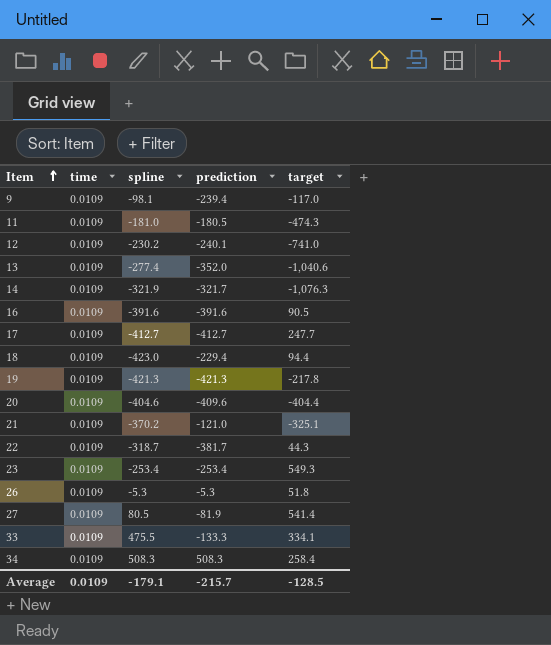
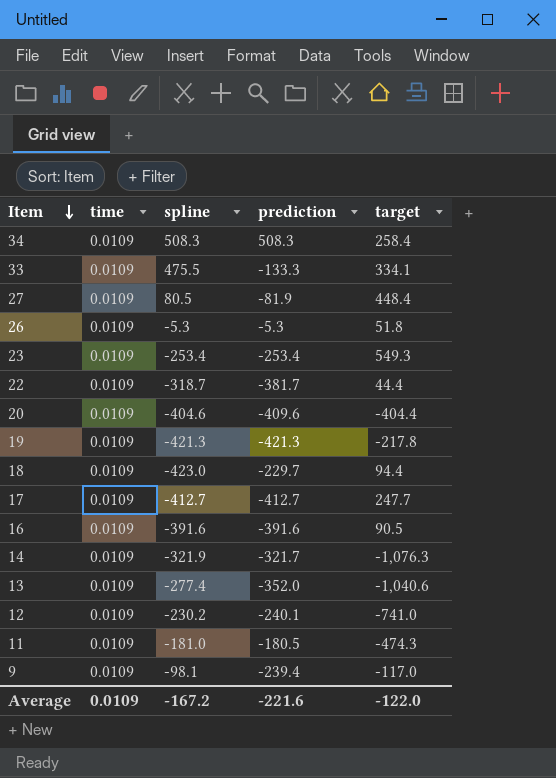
row order: Item ascending -> Item descending
row 21: 0.0109 | -370.2 | -121.0 | -325.1 -> none
27 | target: 541.4 -> 448.4
22 | target: 44.3 -> 44.4
18 | prediction: -229.4 -> -229.7
Average | spline: -179.1 -> -167.2
Average | prediction: -215.7 -> -221.6
Average | target: -128.5 -> -122.0

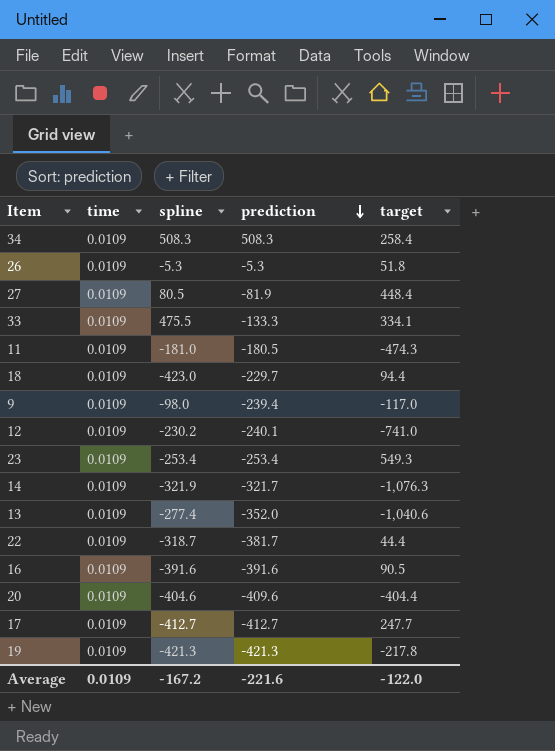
row order: Item descending -> prediction descending
9 | spline: -98.1 -> -98.0

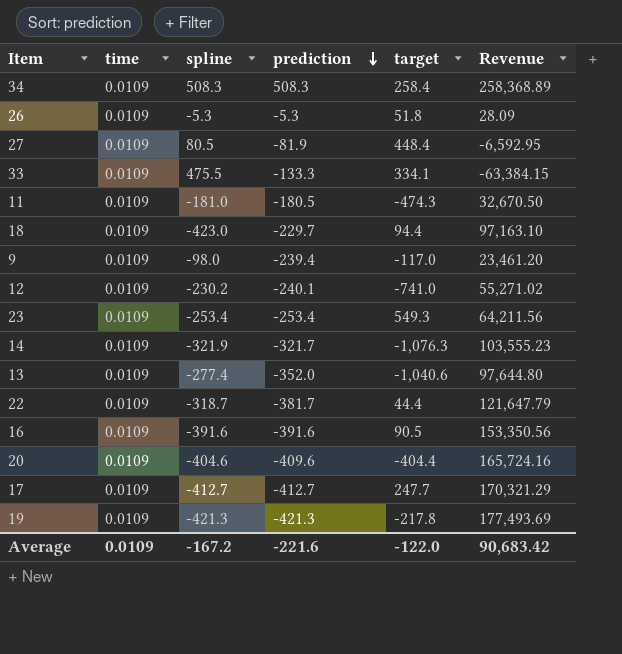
column Revenue | formula: none -> [spline] * [prediction]

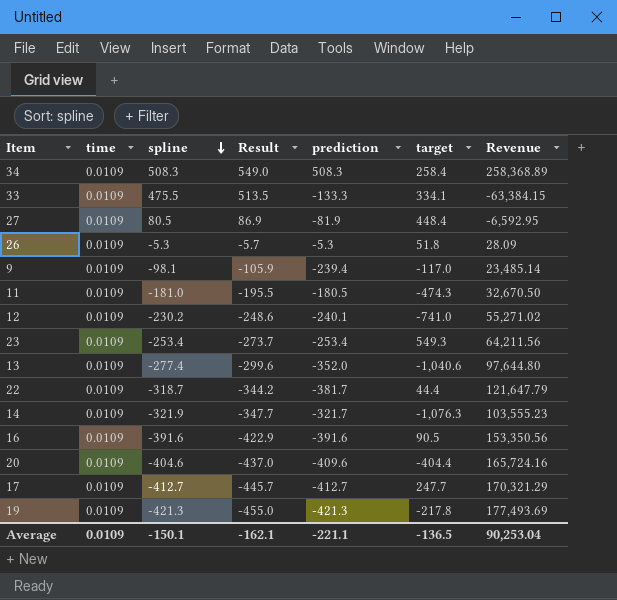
row order: prediction descending -> spline descending
column Result | formula: none -> [spline] * 1.08
row 18: 0.0109 | -423.0 | -229.7 | 94.4 | 97,163.10 -> none
9 | spline: -98.0 -> -98.1
9 | Revenue: 23,461.20 -> 23,485.14
Average | spline: -167.2 -> -150.1
Average | prediction: -221.6 -> -221.1
Average | target: -122.0 -> -136.5
Average | Revenue: 90,683.42 -> 90,253.04

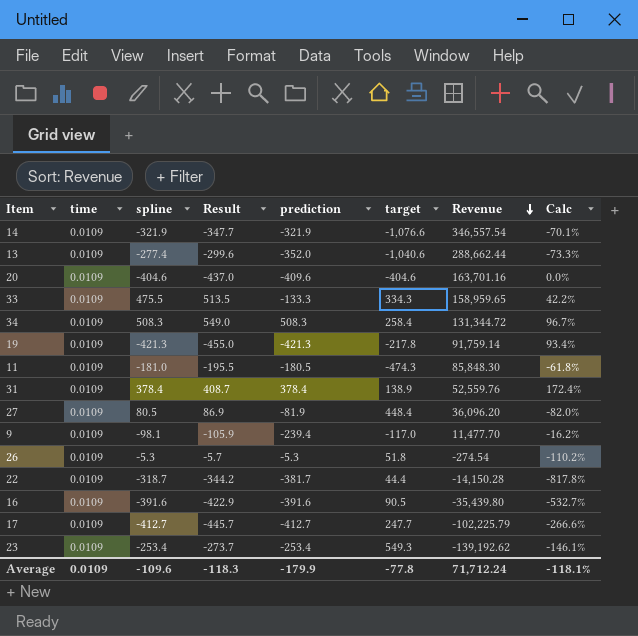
row order: spline descending -> Revenue descending
column Revenue | formula: [spline] * [prediction] -> [spline] * [target]
column Calc | formula: none -> ([spline] - [target]) / [target]
row 12: 0.0109 | -230.2 | -248.6 | -240.1 | -741.0 | 55,271.02 -> none
14 | prediction: -321.7 -> -321.9
14 | target: -1,076.3 -> -1,076.6
20 | target: -404.4 -> -404.6
33 | target: 334.1 -> 334.3
row 31: none -> 0.0109 | 378.4 | 408.7 | 378.4 | 138.9 | 52,559.76 | 172.4%
Average | spline: -150.1 -> -109.6
Average | Result: -162.1 -> -118.3
Average | prediction: -221.1 -> -179.9
Average | target: -136.5 -> -77.8
Average | Revenue: 90,253.04 -> 71,712.24

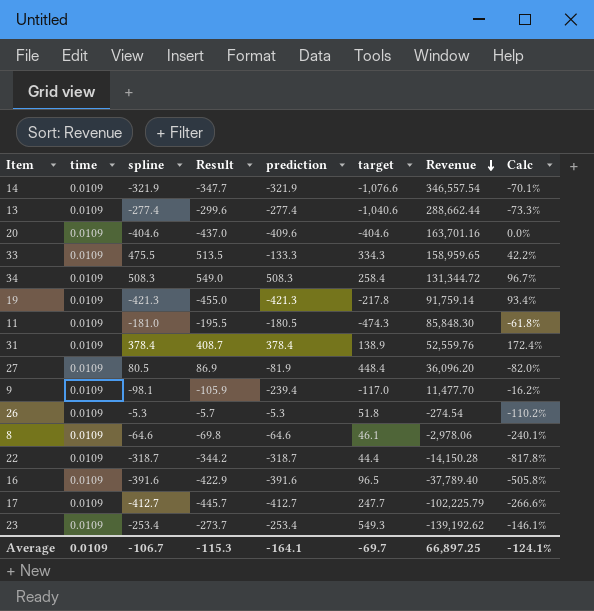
13 | prediction: -352.0 -> -277.4
row 8: none -> 0.0109 | -64.6 | -69.8 | -64.6 | 46.1 | -2,978.06 | -240.1%
22 | prediction: -381.7 -> -318.7
16 | target: 90.5 -> 96.5
16 | Revenue: -35,439.80 -> -37,789.40
16 | Calc: -532.7% -> -505.8%
Average | spline: -109.6 -> -106.7
Average | Result: -118.3 -> -115.3
Average | prediction: -179.9 -> -164.1
Average | target: -77.8 -> -69.7
Average | Revenue: 71,712.24 -> 66,897.25
Average | Calc: -118.1% -> -124.1%

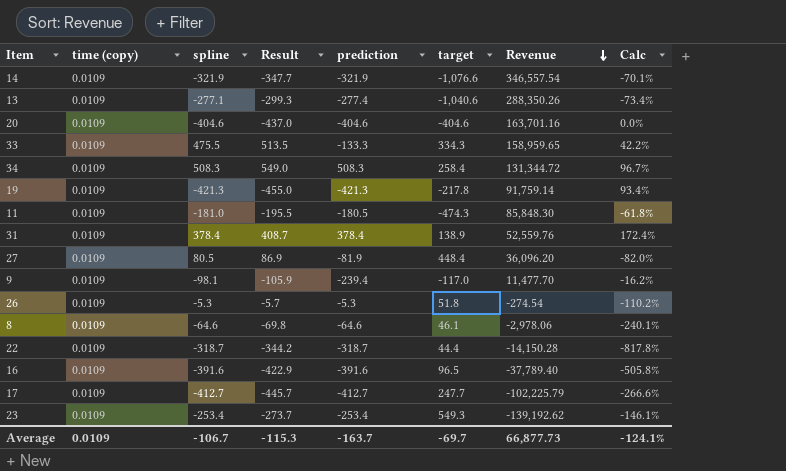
column name: time -> time (copy)
13 | spline: -277.4 -> -277.1
13 | Result: -299.6 -> -299.3
13 | Revenue: 288,662.44 -> 288,350.26
13 | Calc: -73.3% -> -73.4%
20 | prediction: -409.6 -> -404.6
Average | prediction: -164.1 -> -163.7
Average | Revenue: 66,897.25 -> 66,877.73

